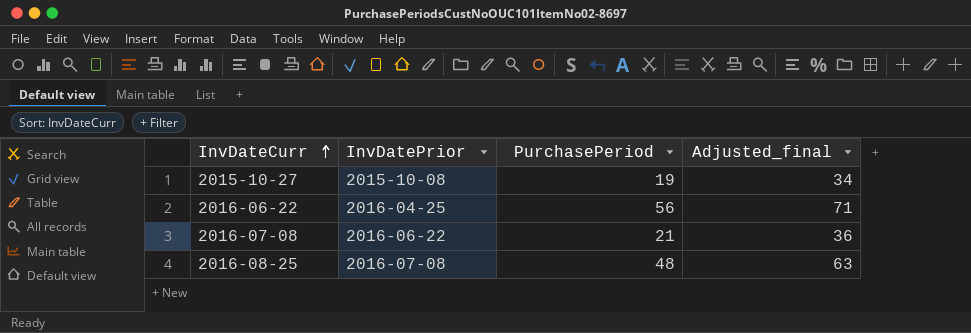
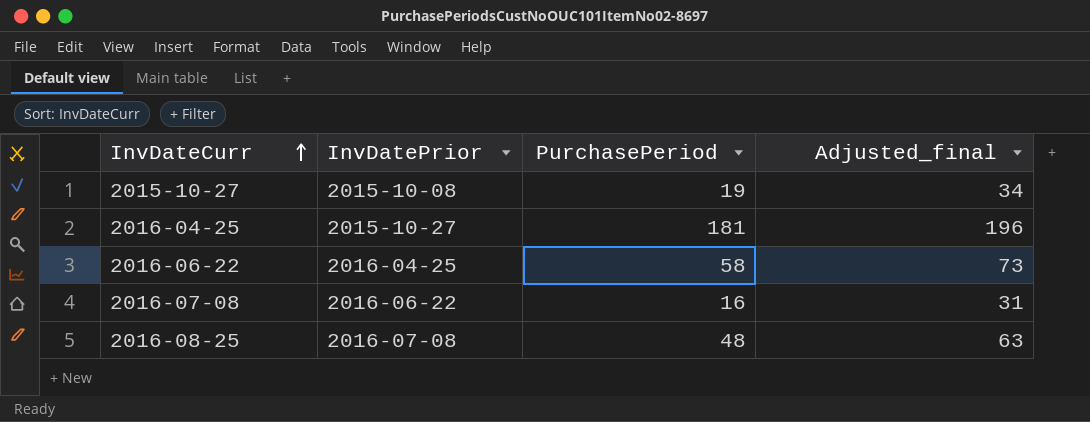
row 2016-04-25: none -> 2015-10-27 | 181 | 196
2016-06-22 | PurchasePeriod: 56 -> 58
2016-06-22 | Adjusted_final: 71 -> 73
2016-07-08 | PurchasePeriod: 21 -> 16
2016-07-08 | Adjusted_final: 36 -> 31

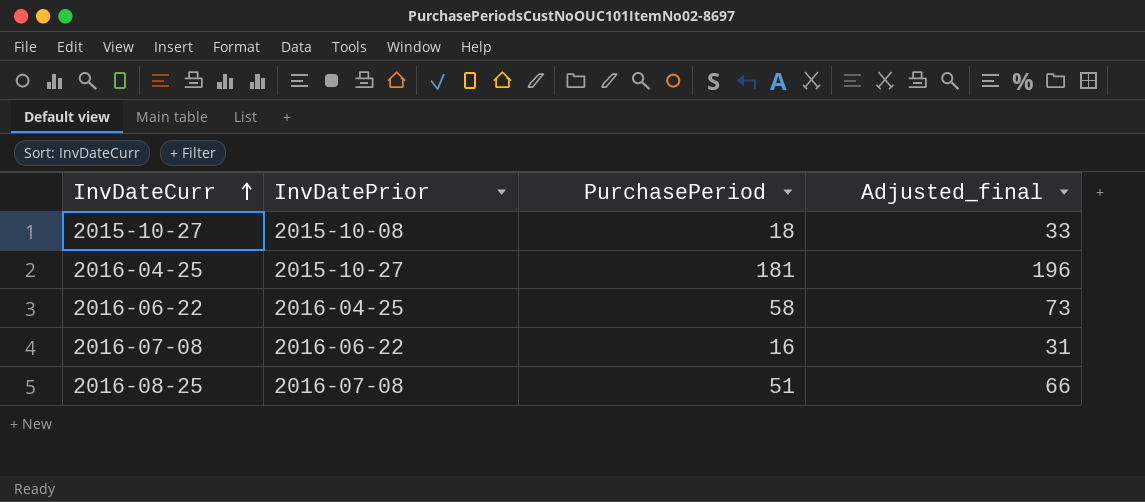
2015-10-27 | PurchasePeriod: 19 -> 18
2015-10-27 | Adjusted_final: 34 -> 33
2016-08-25 | PurchasePeriod: 48 -> 51
2016-08-25 | Adjusted_final: 63 -> 66

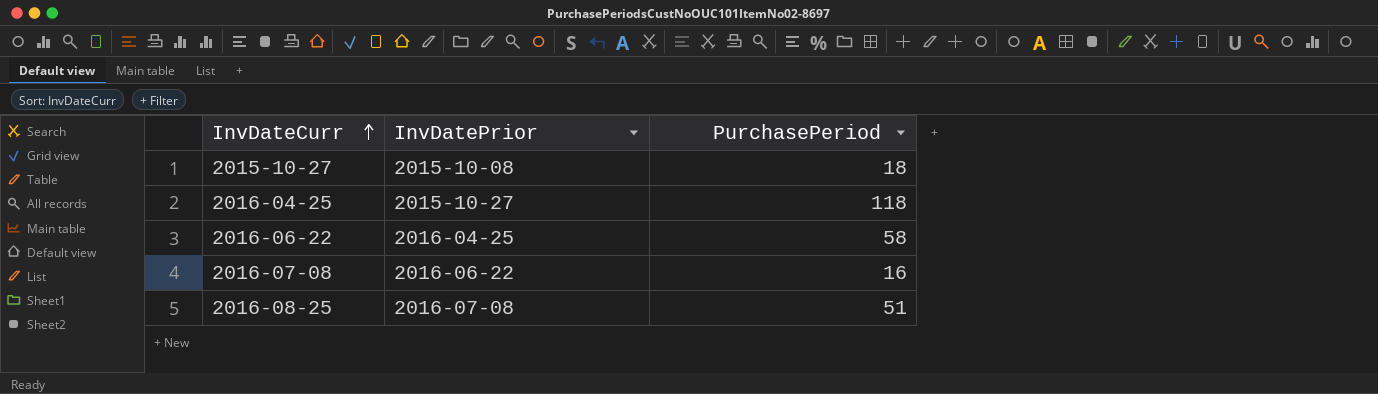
column Adjusted_final | formula: [PurchasePeriod] + 15 -> none
2016-04-25 | PurchasePeriod: 181 -> 118

